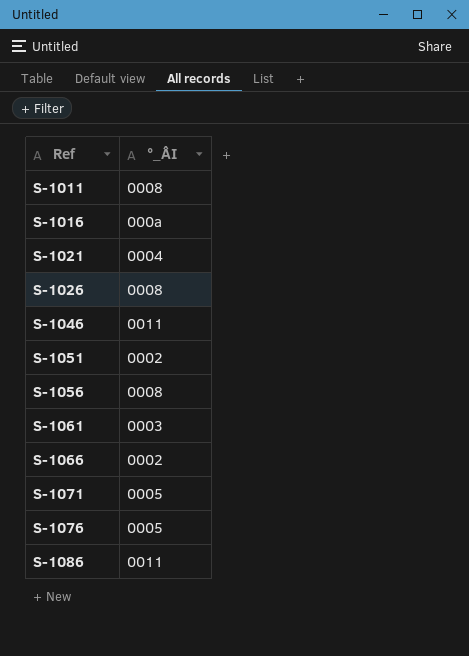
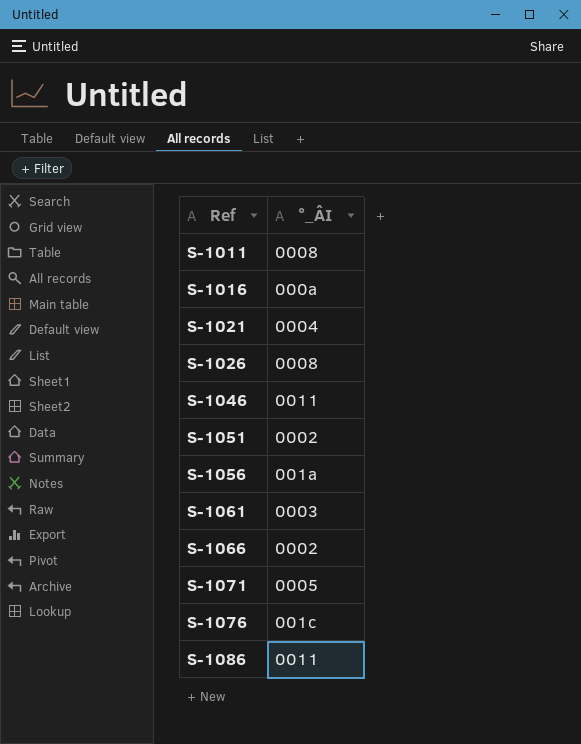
S-1056 | °_ÂI: 0008 -> 001a
S-1076 | °_ÂI: 0005 -> 001c

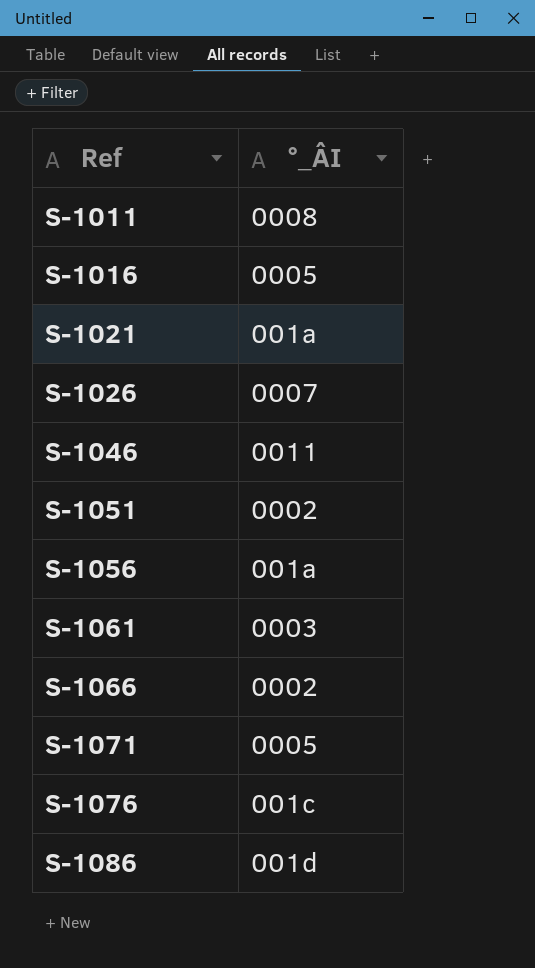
S-1016 | °_ÂI: 000a -> 0005
S-1021 | °_ÂI: 0004 -> 001a
S-1026 | °_ÂI: 0008 -> 0007
S-1086 | °_ÂI: 0011 -> 001d

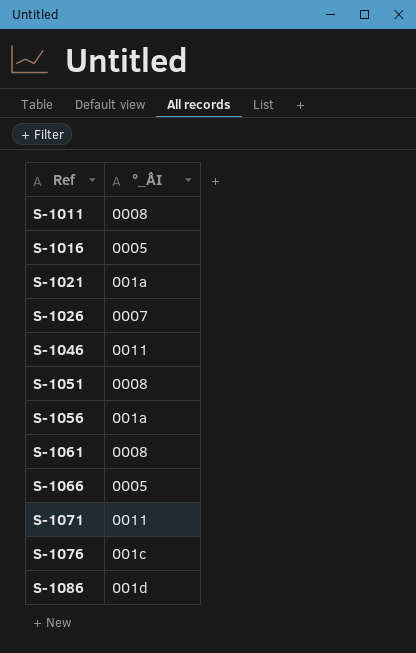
S-1051 | °_ÂI: 0002 -> 0008
S-1061 | °_ÂI: 0003 -> 0008
S-1066 | °_ÂI: 0002 -> 0005
S-1071 | °_ÂI: 0005 -> 0011

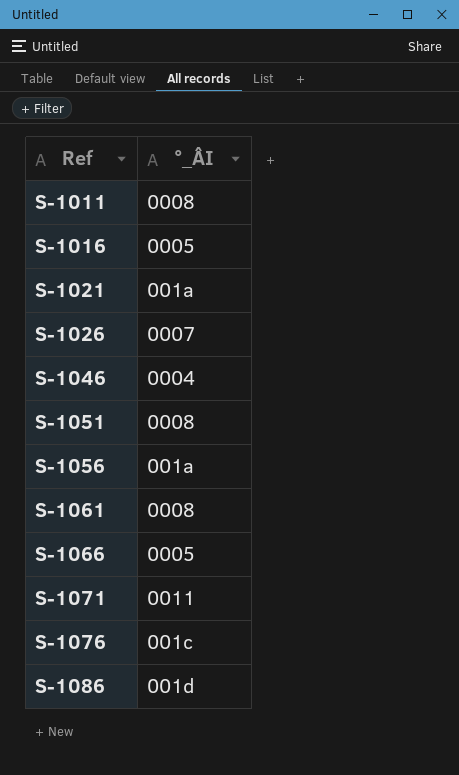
S-1046 | °_ÂI: 0011 -> 0004

